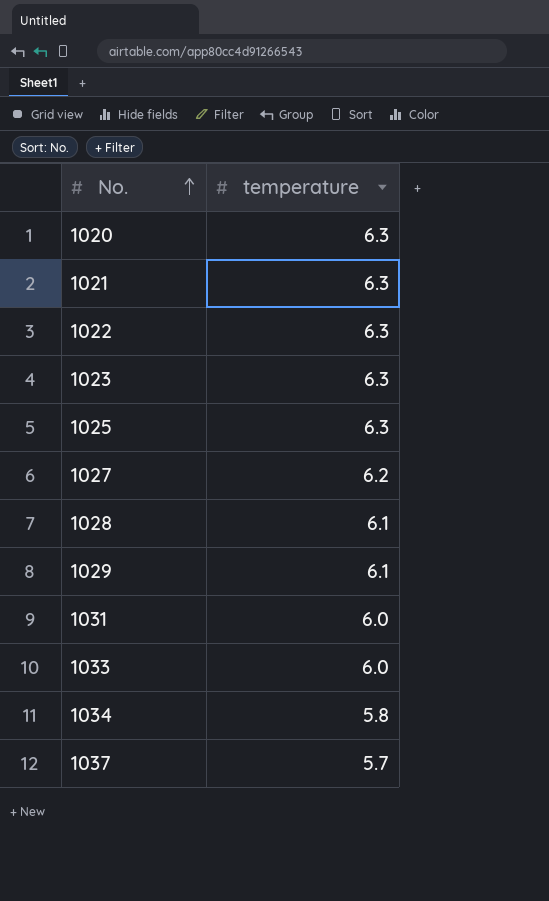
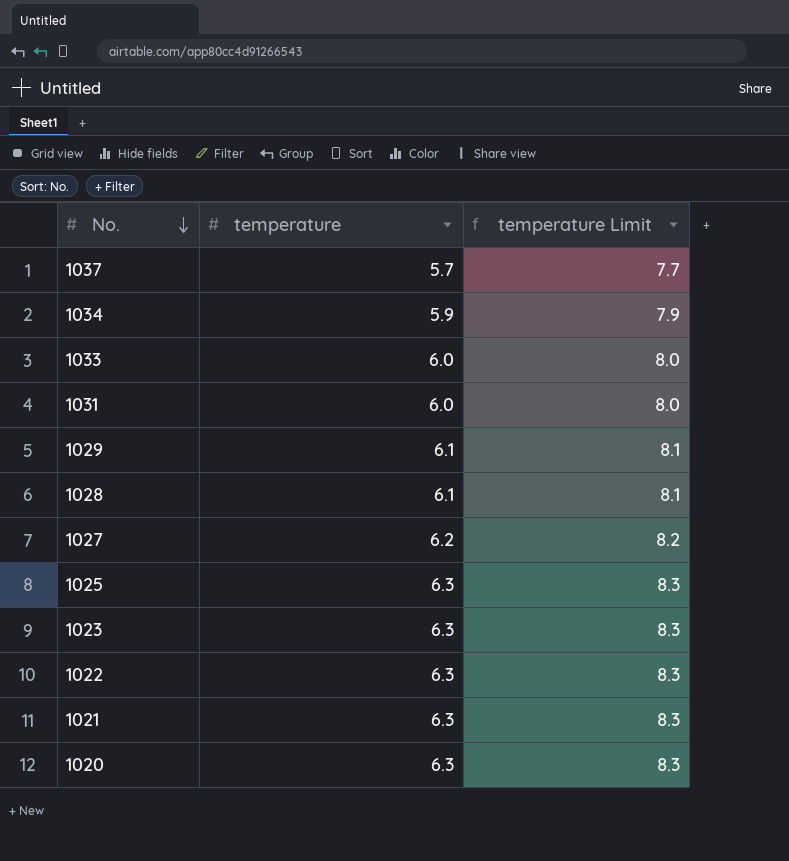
row order: No. ascending -> No. descending
column temperature Limit | formula: none -> [temperature] + 2
1034 | temperature: 5.8 -> 5.9

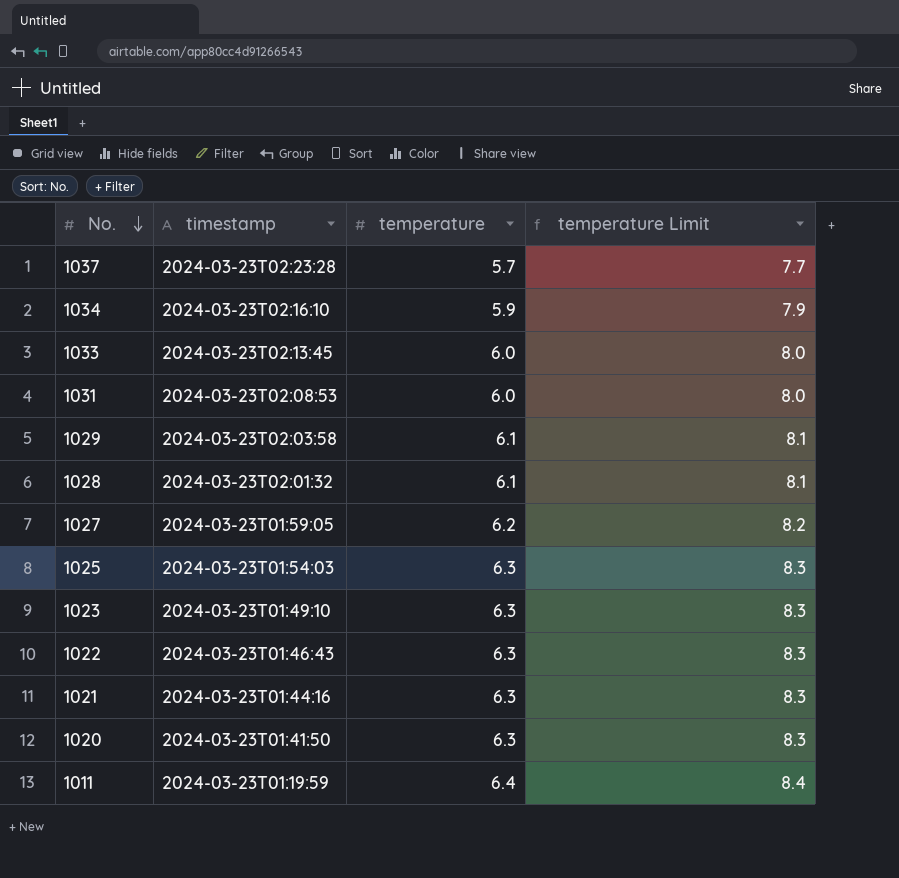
column timestamp | position: none -> 2
row 1011: none -> 2024-03-23T01:19:59 | 6.4 | 8.4

